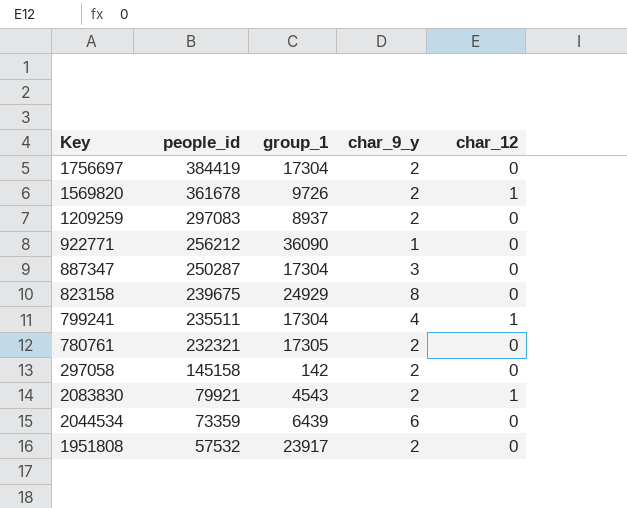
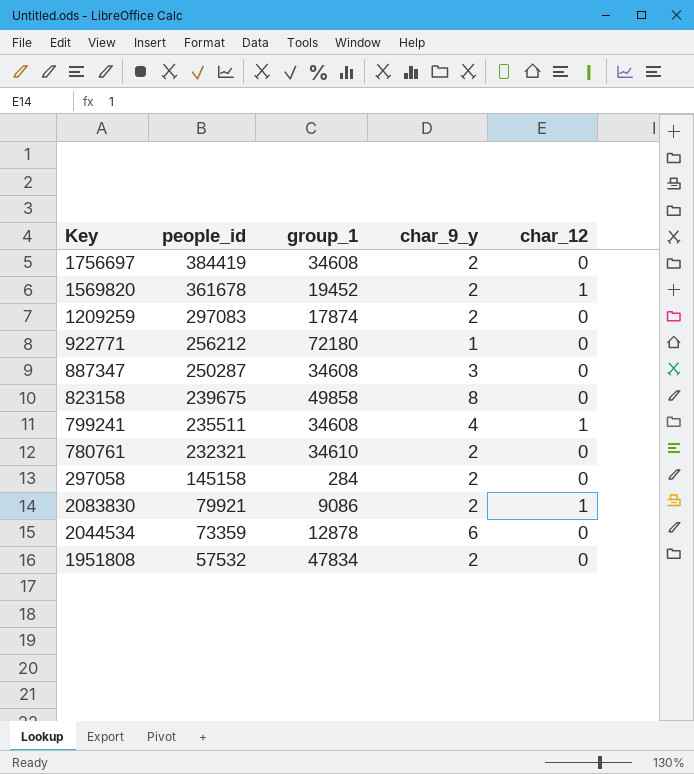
1756697 | group_1: 17304 -> 34608
1569820 | group_1: 9726 -> 19452
1209259 | group_1: 8937 -> 17874
922771 | group_1: 36090 -> 72180
887347 | group_1: 17304 -> 34608
823158 | group_1: 24929 -> 49858
799241 | group_1: 17304 -> 34608
780761 | group_1: 17305 -> 34610
297058 | group_1: 142 -> 284
2083830 | group_1: 4543 -> 9086
2044534 | group_1: 6439 -> 12878
1951808 | group_1: 23917 -> 47834

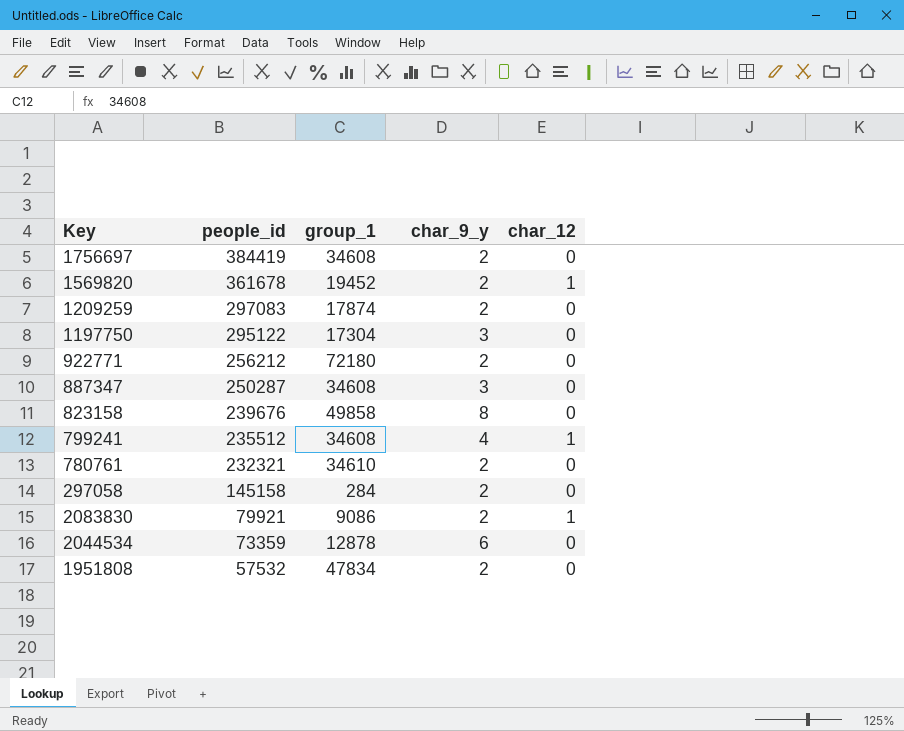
row 1197750: none -> 295122 | 17304 | 3 | 0
922771 | char_9_y: 1 -> 2
823158 | people_id: 239675 -> 239676
799241 | people_id: 235511 -> 235512

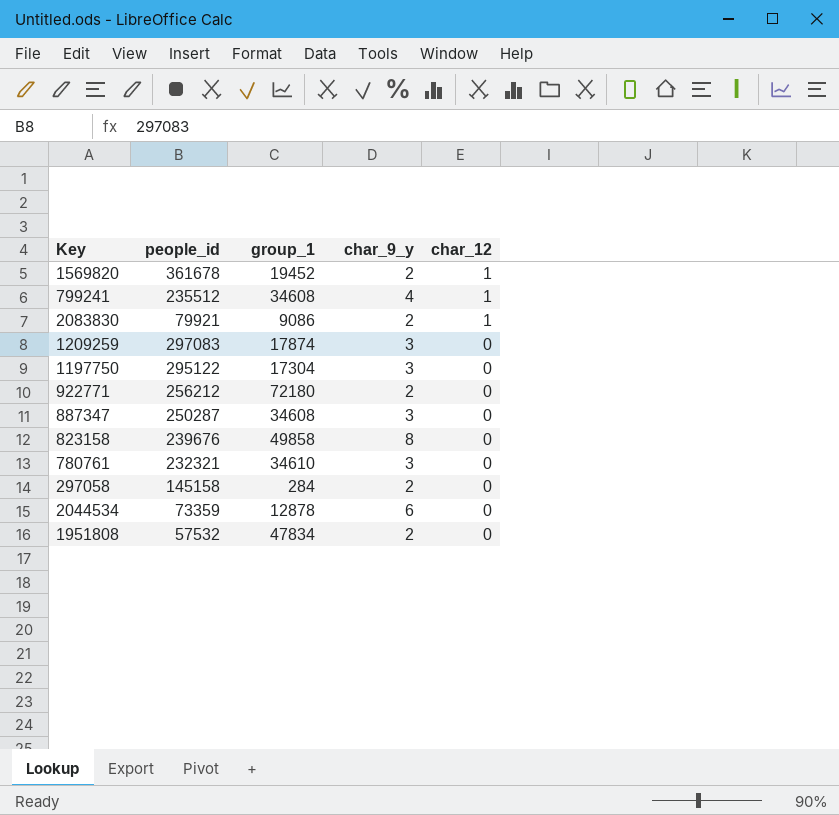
row order: people_id descending -> char_12 descending
row 1756697: 384419 | 34608 | 2 | 0 -> none
1209259 | char_9_y: 2 -> 3
780761 | char_9_y: 2 -> 3

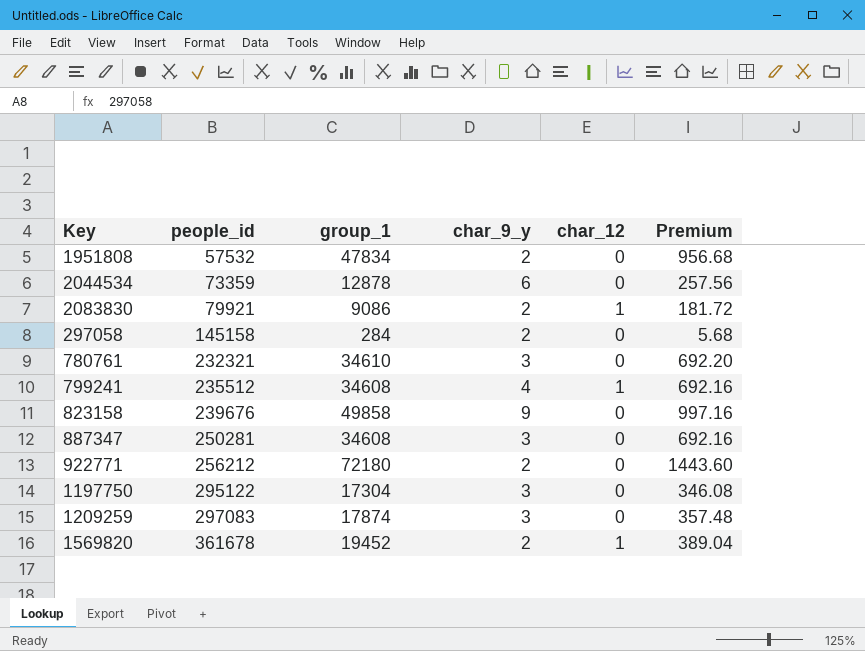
row order: char_12 descending -> people_id ascending
column Premium | formula: none -> [group_1] * 0.02
823158 | char_9_y: 8 -> 9
887347 | people_id: 250287 -> 250281

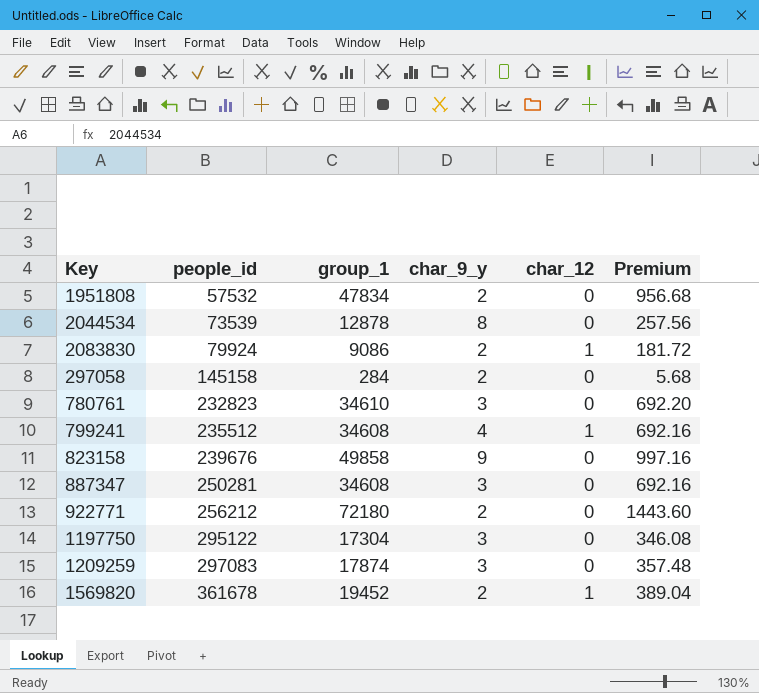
2044534 | people_id: 73359 -> 73539
2044534 | char_9_y: 6 -> 8
2083830 | people_id: 79921 -> 79924
780761 | people_id: 232321 -> 232823

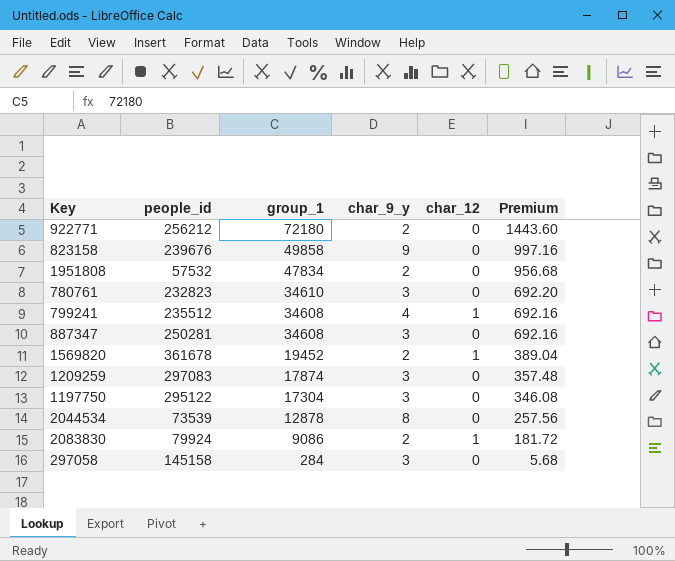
row order: people_id ascending -> group_1 descending
297058 | char_9_y: 2 -> 3

